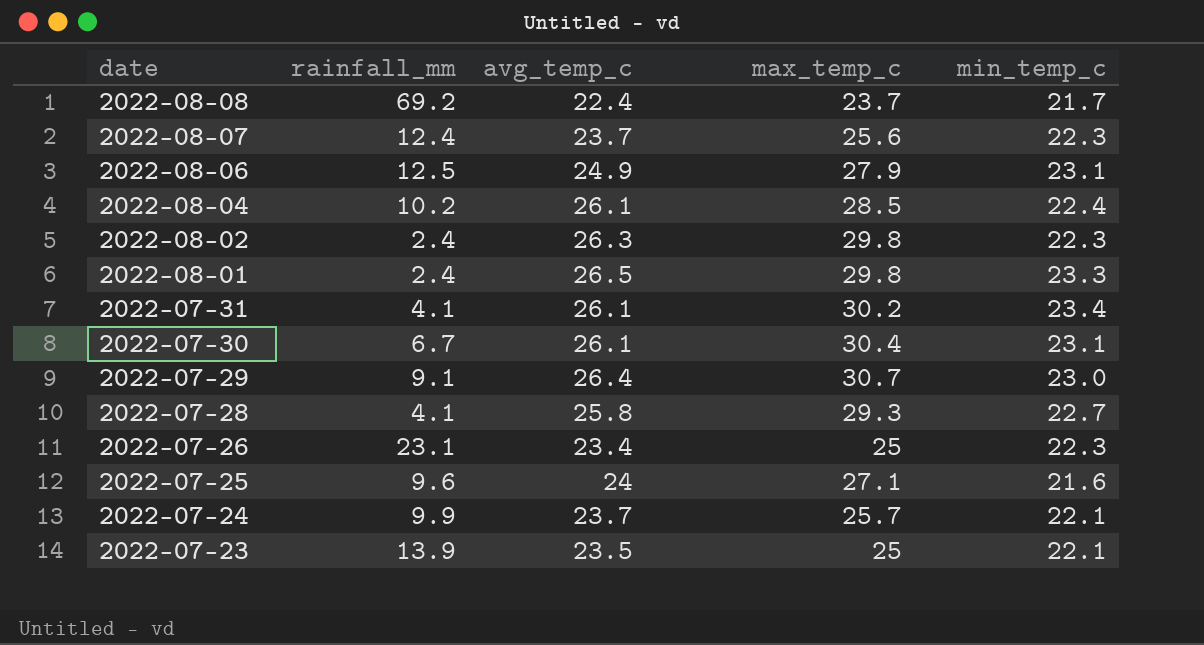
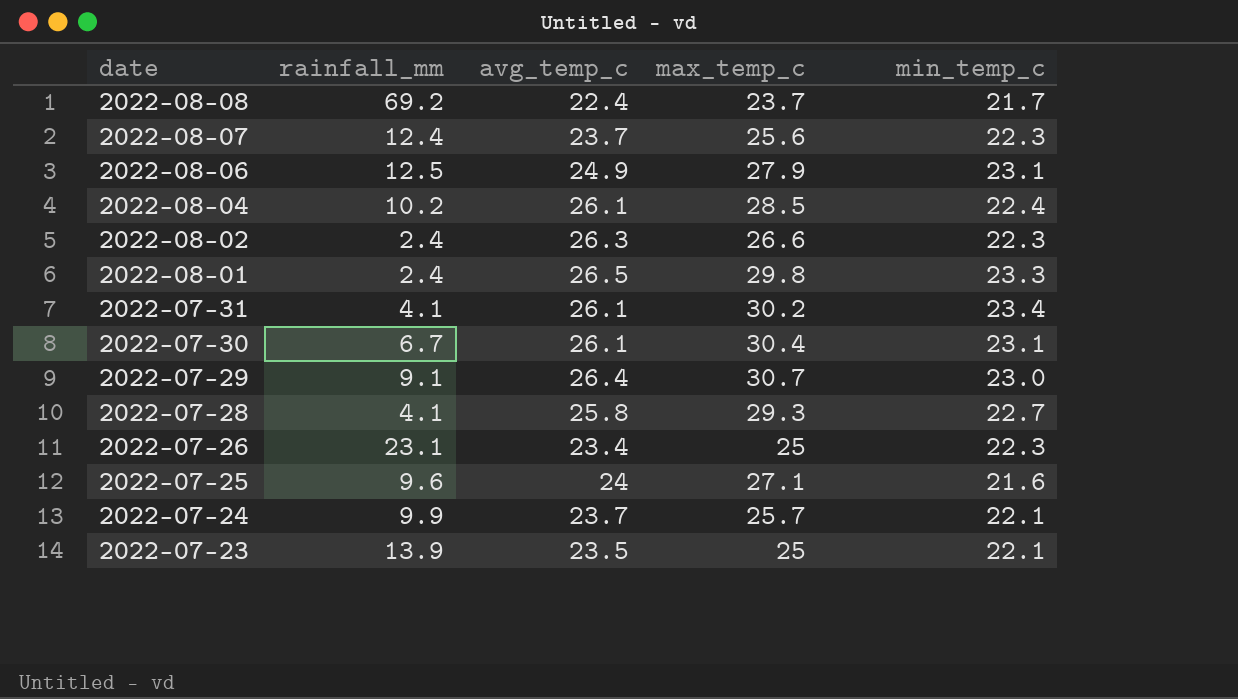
2022-08-02 | max_temp_c: 29.8 -> 26.6

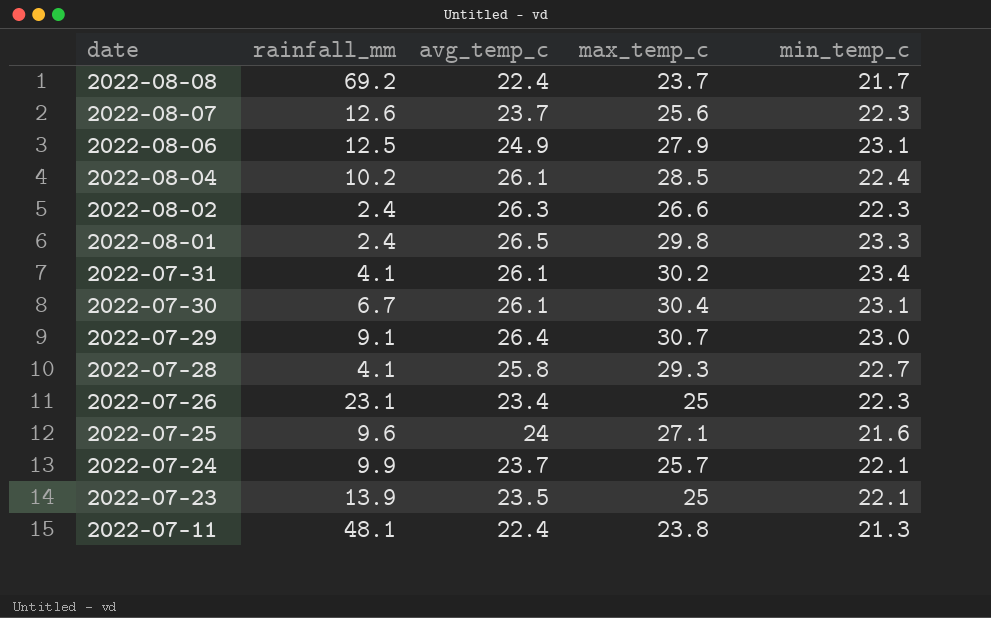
2022-08-07 | rainfall_mm: 12.4 -> 12.6
row 2022-07-11: none -> 48.1 | 22.4 | 23.8 | 21.3

